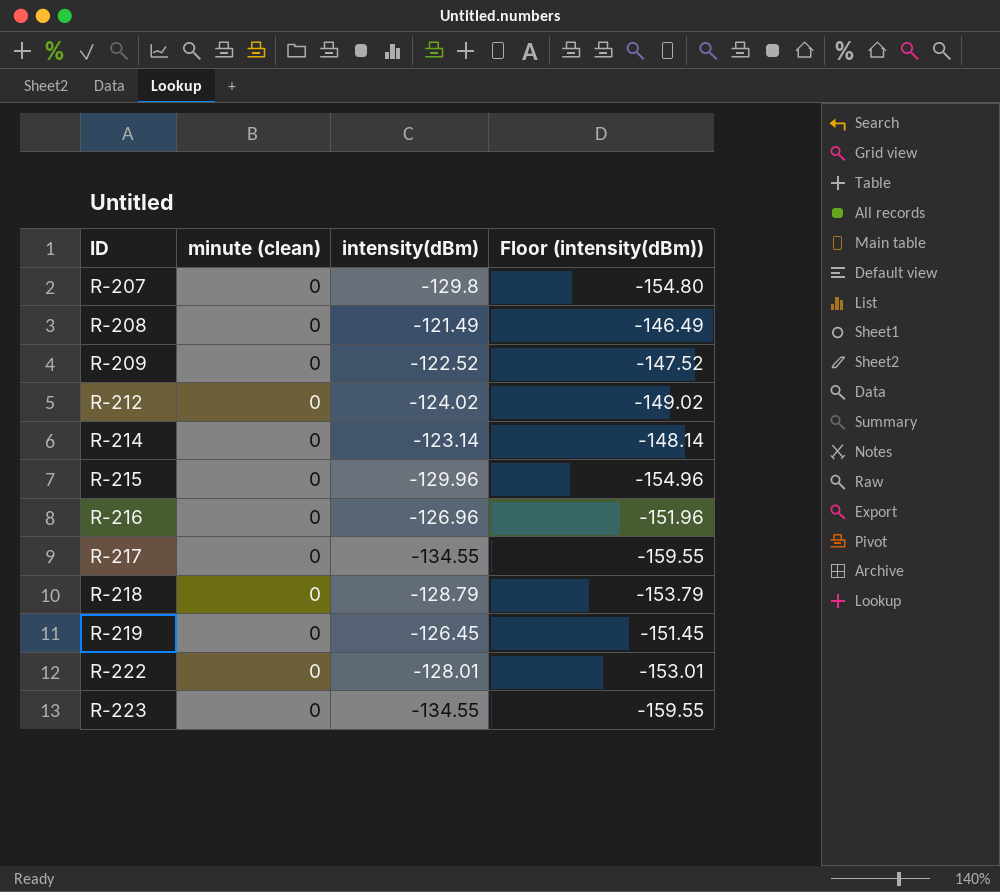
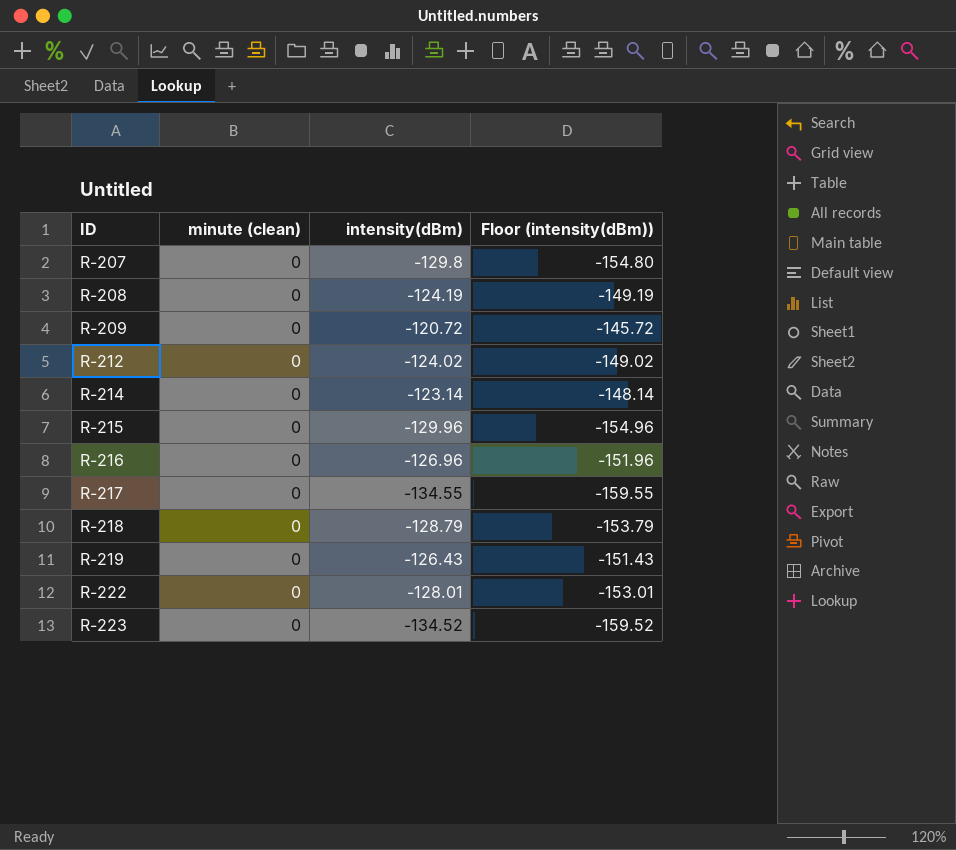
R-208 | intensity(dBm): -121.49 -> -124.19
R-208 | Floor (intensity(dBm)): -146.49 -> -149.19
R-209 | intensity(dBm): -122.52 -> -120.72
R-209 | Floor (intensity(dBm)): -147.52 -> -145.72
R-219 | intensity(dBm): -126.45 -> -126.43
R-219 | Floor (intensity(dBm)): -151.45 -> -151.43
R-223 | intensity(dBm): -134.55 -> -134.52
R-223 | Floor (intensity(dBm)): -159.55 -> -159.52

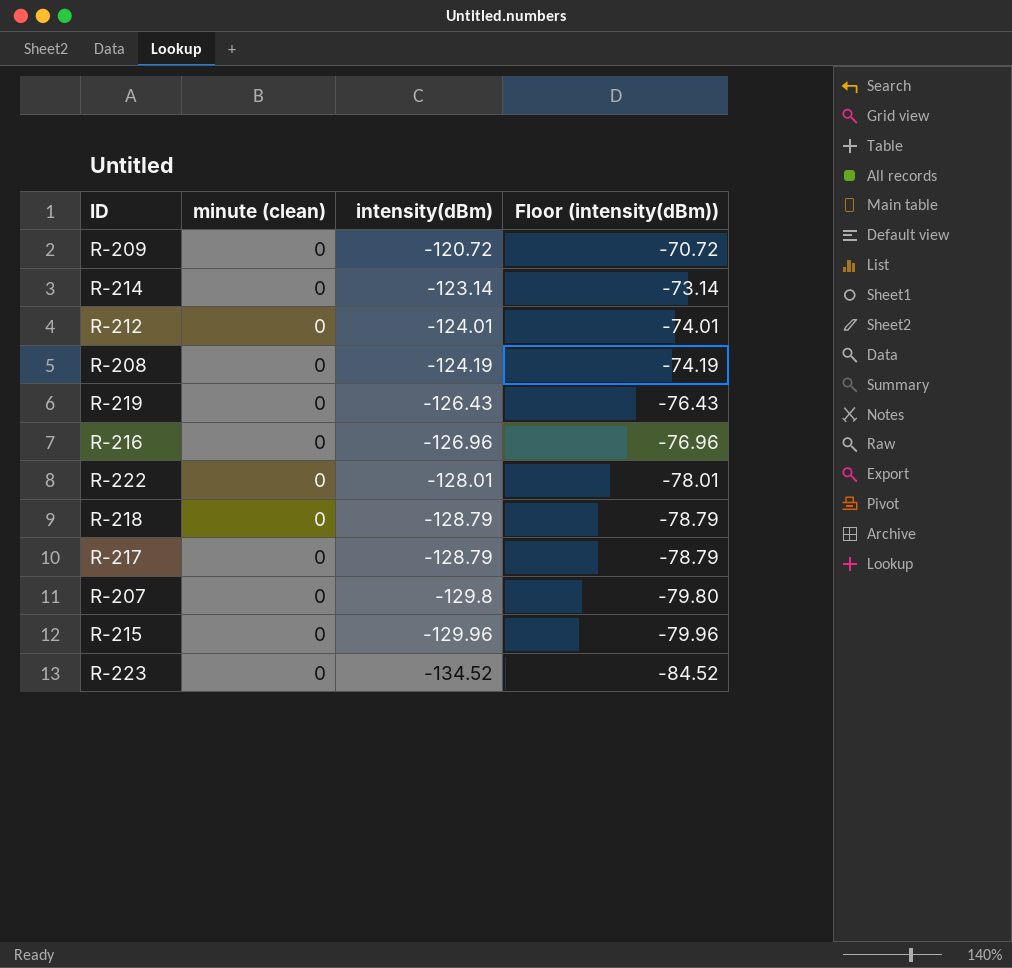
row order: ID ascending -> intensity(dBm) descending
column Floor (intensity(dBm)) | formula: [intensity(dBm)] - 25 -> [intensity(dBm)] + 50
R-212 | intensity(dBm): -124.02 -> -124.01
R-217 | intensity(dBm): -134.55 -> -128.79

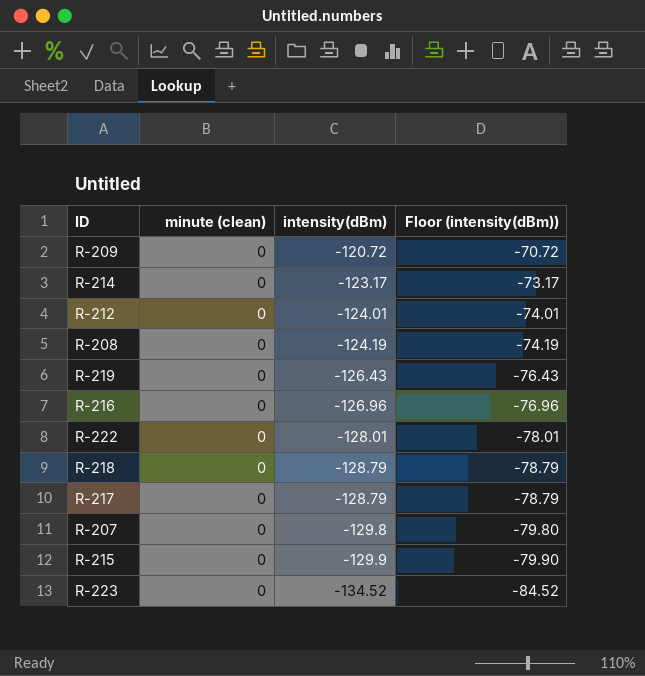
R-214 | intensity(dBm): -123.14 -> -123.17
R-214 | Floor (intensity(dBm)): -73.14 -> -73.17
R-215 | intensity(dBm): -129.96 -> -129.9
R-215 | Floor (intensity(dBm)): -79.96 -> -79.90

